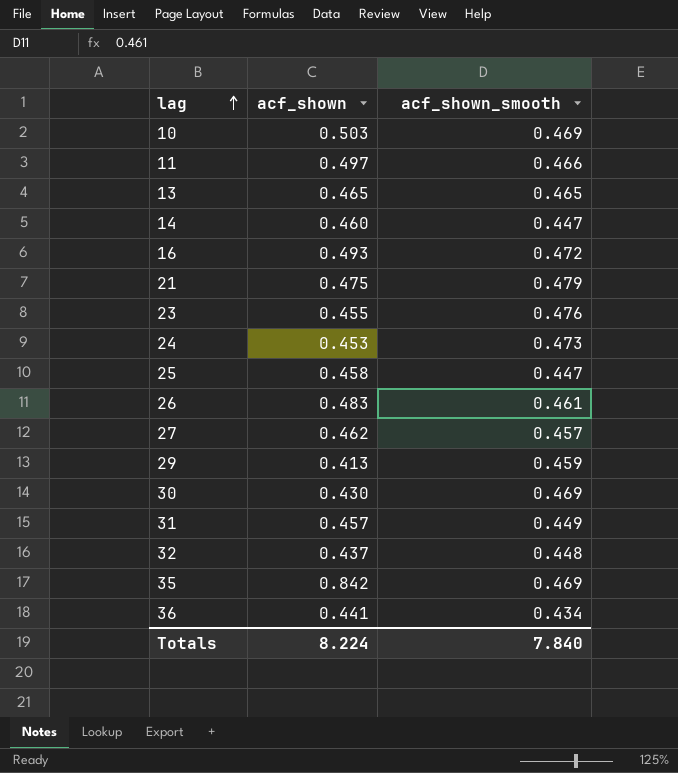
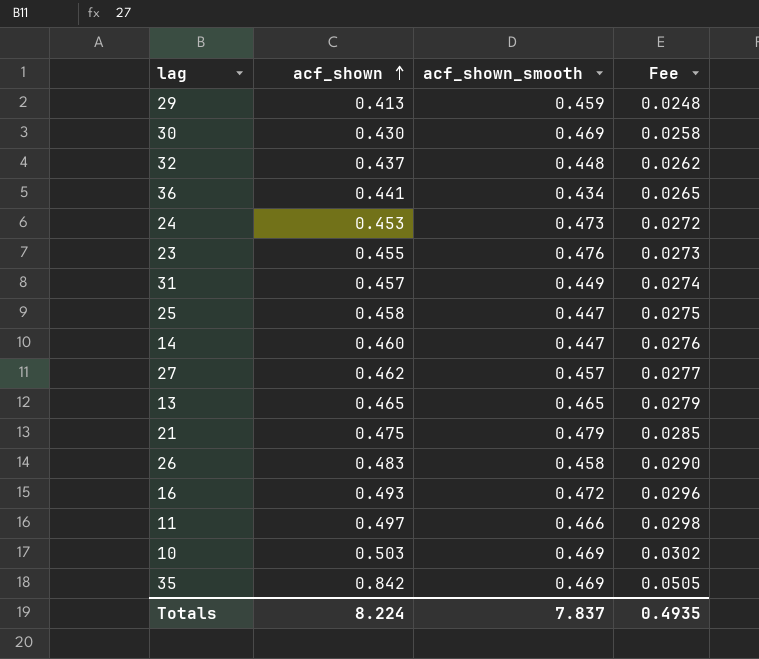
row order: lag ascending -> acf_shown ascending
column Fee | formula: none -> [acf_shown] * 0.06
26 | acf_shown_smooth: 0.461 -> 0.458
Totals | acf_shown_smooth: 7.840 -> 7.837

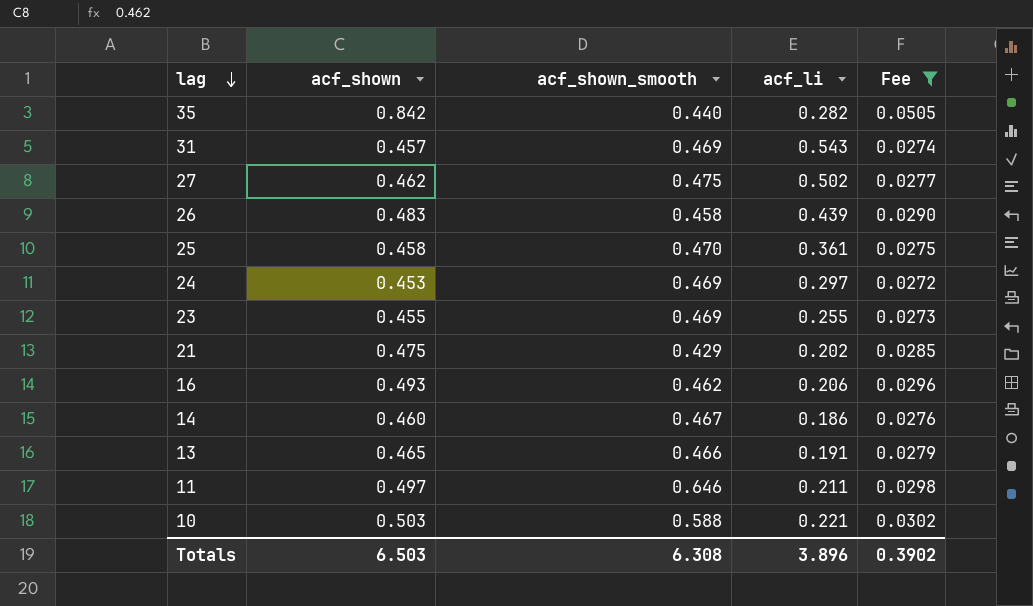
filter: none -> Fee >= 0.0272
row order: acf_shown ascending -> lag descending
column acf_li | position: none -> 4
35 | acf_shown_smooth: 0.469 -> 0.440
31 | acf_shown_smooth: 0.449 -> 0.469
27 | acf_shown_smooth: 0.457 -> 0.475
25 | acf_shown_smooth: 0.447 -> 0.470
24 | acf_shown_smooth: 0.473 -> 0.469
23 | acf_shown_smooth: 0.476 -> 0.469
21 | acf_shown_smooth: 0.479 -> 0.429
16 | acf_shown_smooth: 0.472 -> 0.462
14 | acf_shown_smooth: 0.447 -> 0.467
13 | acf_shown_smooth: 0.465 -> 0.466
11 | acf_shown_smooth: 0.466 -> 0.646
10 | acf_shown_smooth: 0.469 -> 0.588
Totals | acf_shown: 8.224 -> 6.503
Totals | acf_shown_smooth: 7.837 -> 6.308
Totals | Fee: 0.4935 -> 0.3902

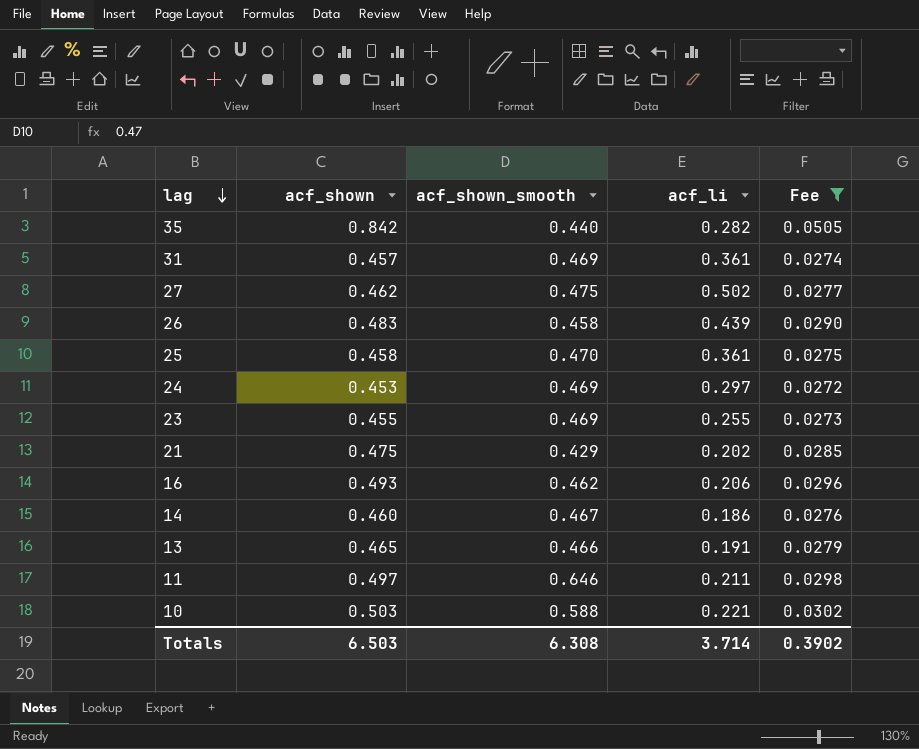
31 | acf_li: 0.543 -> 0.361
Totals | acf_li: 3.896 -> 3.714

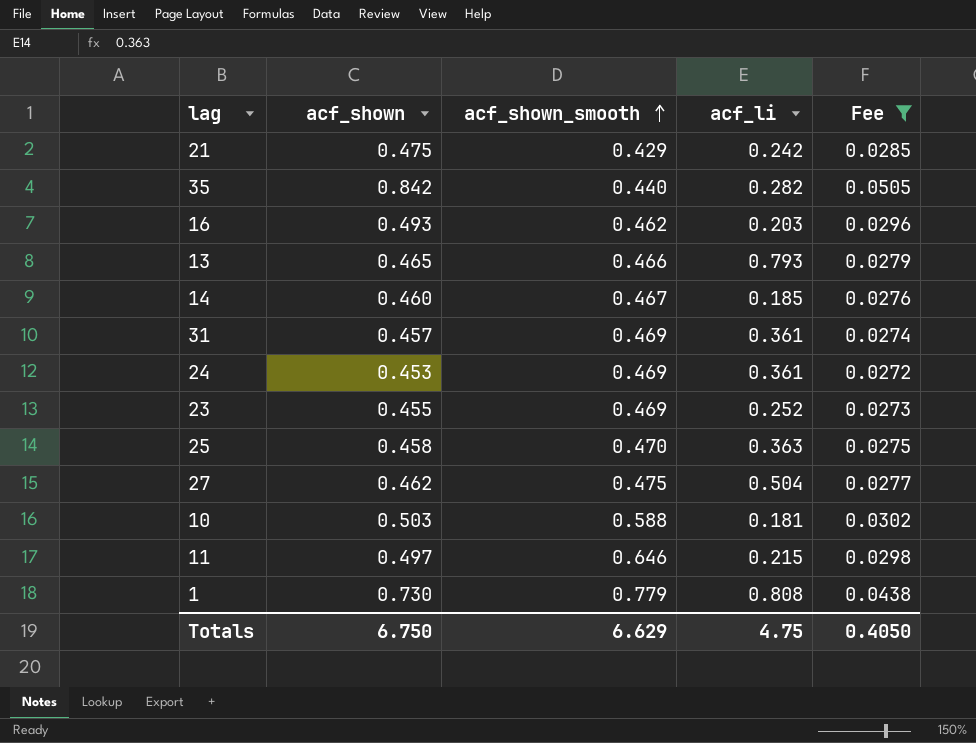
row order: lag descending -> acf_shown_smooth ascending
row 26: 0.483 | 0.458 | 0.439 | 0.0290 -> none
21 | acf_li: 0.202 -> 0.242
16 | acf_li: 0.206 -> 0.203
13 | acf_li: 0.191 -> 0.793
14 | acf_li: 0.186 -> 0.185
24 | acf_li: 0.297 -> 0.361
23 | acf_li: 0.255 -> 0.252
25 | acf_li: 0.361 -> 0.363
27 | acf_li: 0.502 -> 0.504
10 | acf_li: 0.221 -> 0.181
11 | acf_li: 0.211 -> 0.215
row 1: none -> 0.730 | 0.779 | 0.808 | 0.0438
Totals | acf_shown: 6.503 -> 6.750
Totals | acf_shown_smooth: 6.308 -> 6.629
Totals | acf_li: 3.714 -> 4.75
Totals | Fee: 0.3902 -> 0.4050

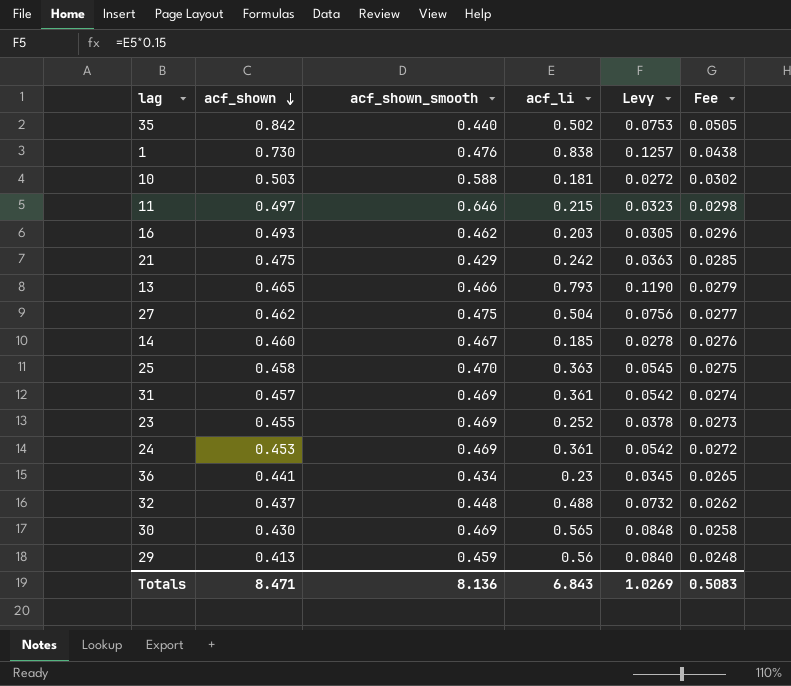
filter: Fee >= 0.0272 -> none
row order: acf_shown_smooth ascending -> acf_shown descending
column Levy | formula: none -> [acf_li] * 0.15
35 | acf_li: 0.282 -> 0.502
1 | acf_shown_smooth: 0.779 -> 0.476
1 | acf_li: 0.808 -> 0.838
Totals | acf_shown: 6.750 -> 8.471
Totals | acf_shown_smooth: 6.629 -> 8.136
Totals | acf_li: 4.75 -> 6.843
Totals | Fee: 0.4050 -> 0.5083

